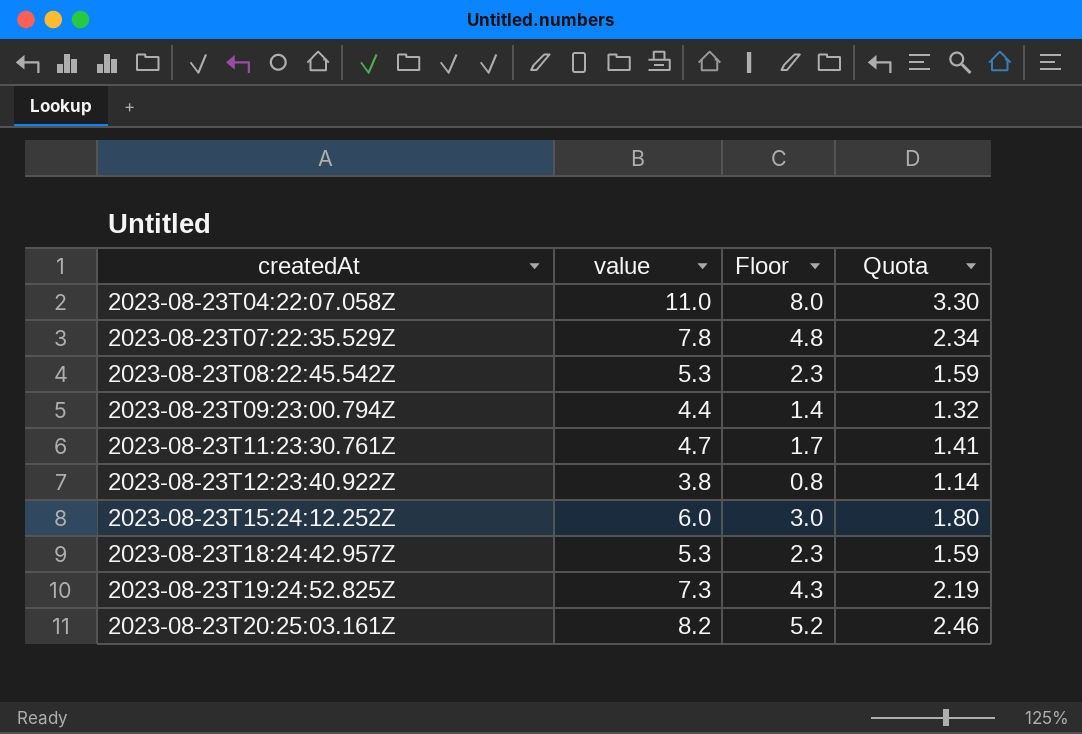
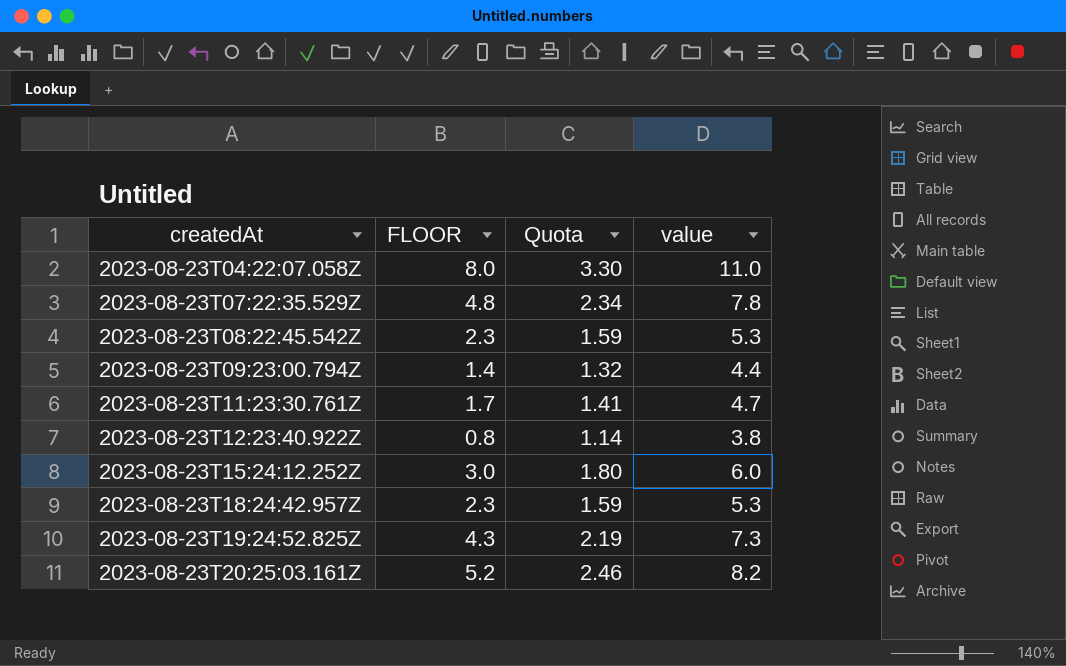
column name: Floor -> FLOOR
column value | position: 2 -> 4

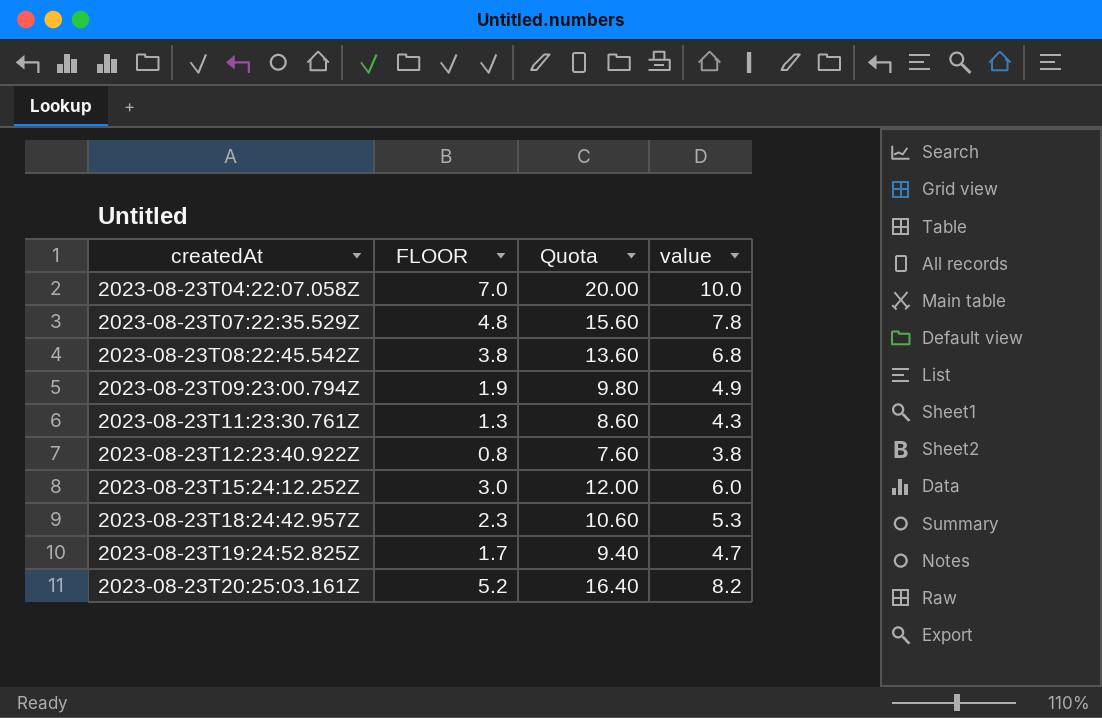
column Quota | formula: [value] * 0.3 -> [value] * 2
2023-08-23T04:22:07.058Z | FLOOR: 8.0 -> 7.0
2023-08-23T04:22:07.058Z | value: 11.0 -> 10.0
2023-08-23T08:22:45.542Z | FLOOR: 2.3 -> 3.8
2023-08-23T08:22:45.542Z | value: 5.3 -> 6.8
2023-08-23T09:23:00.794Z | FLOOR: 1.4 -> 1.9
2023-08-23T09:23:00.794Z | value: 4.4 -> 4.9
2023-08-23T11:23:30.761Z | FLOOR: 1.7 -> 1.3
2023-08-23T11:23:30.761Z | value: 4.7 -> 4.3
2023-08-23T19:24:52.825Z | FLOOR: 4.3 -> 1.7
2023-08-23T19:24:52.825Z | value: 7.3 -> 4.7

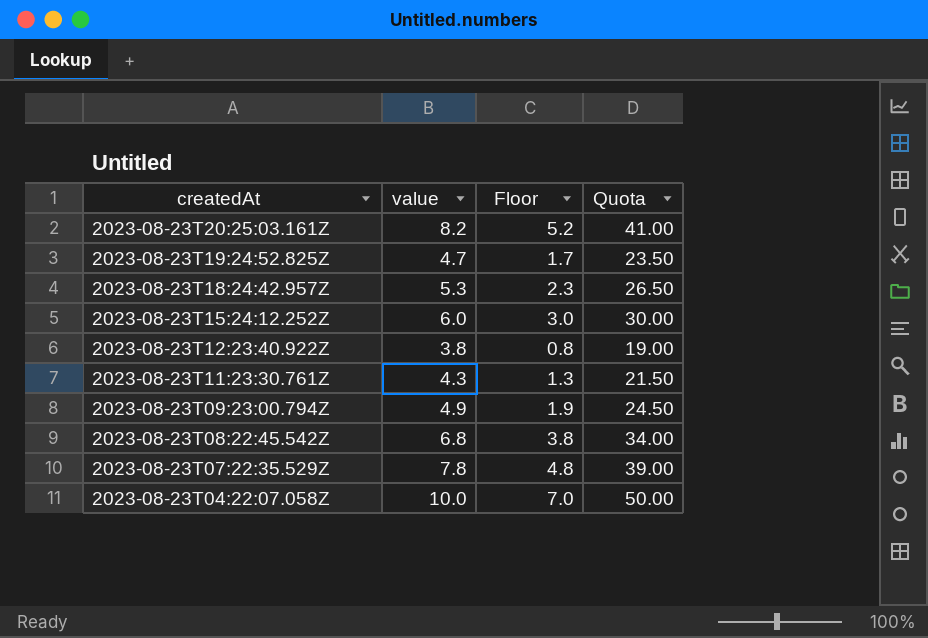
row order: createdAt ascending -> createdAt descending
column value | position: 4 -> 2
column name: FLOOR -> Floor
column Quota | formula: [value] * 2 -> [value] * 5

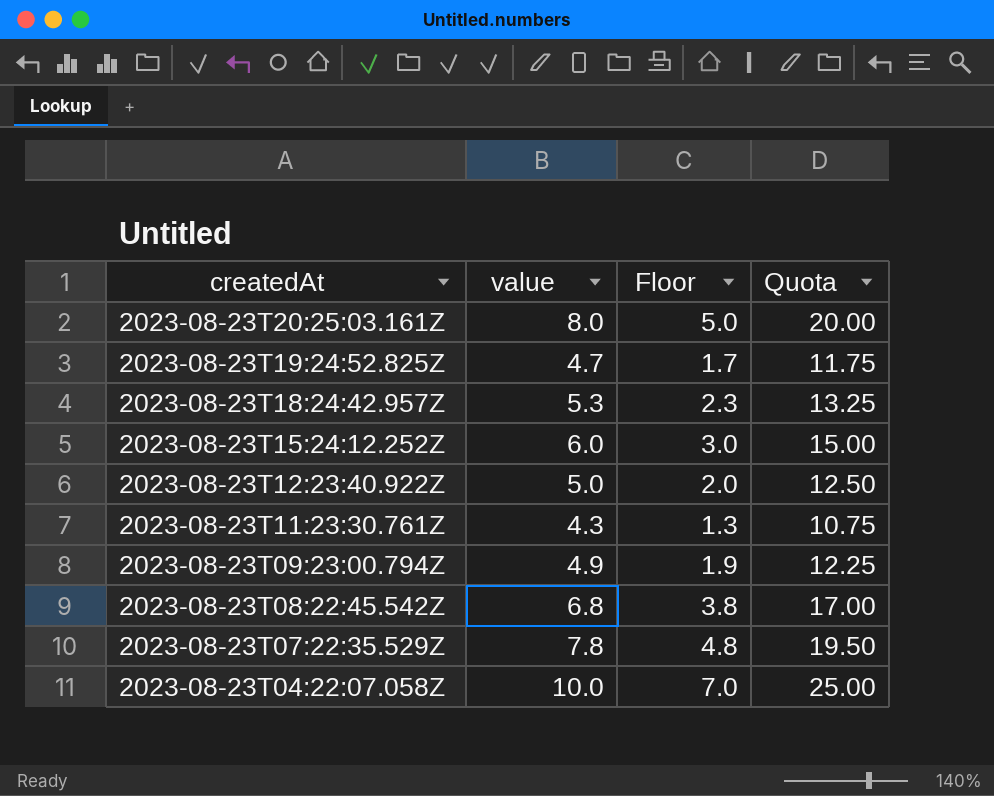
column Quota | formula: [value] * 5 -> [value] * 2.5
2023-08-23T20:25:03.161Z | value: 8.2 -> 8.0
2023-08-23T20:25:03.161Z | Floor: 5.2 -> 5.0
2023-08-23T12:23:40.922Z | value: 3.8 -> 5.0
2023-08-23T12:23:40.922Z | Floor: 0.8 -> 2.0

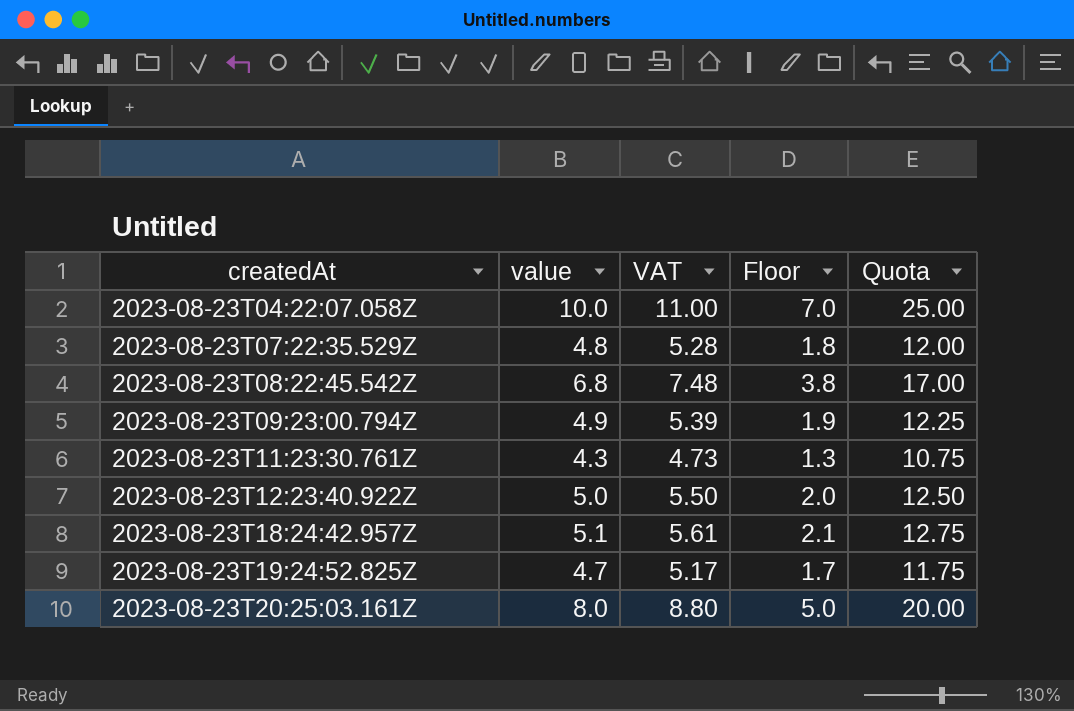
row order: createdAt descending -> createdAt ascending
column VAT | formula: none -> [value] * 1.1
row 2023-08-23T15:24:12.252Z: 6.0 | 3.0 | 15.00 -> none
2023-08-23T07:22:35.529Z | value: 7.8 -> 4.8
2023-08-23T07:22:35.529Z | Floor: 4.8 -> 1.8
2023-08-23T07:22:35.529Z | Quota: 19.50 -> 12.00
2023-08-23T18:24:42.957Z | value: 5.3 -> 5.1
2023-08-23T18:24:42.957Z | Floor: 2.3 -> 2.1
2023-08-23T18:24:42.957Z | Quota: 13.25 -> 12.75

